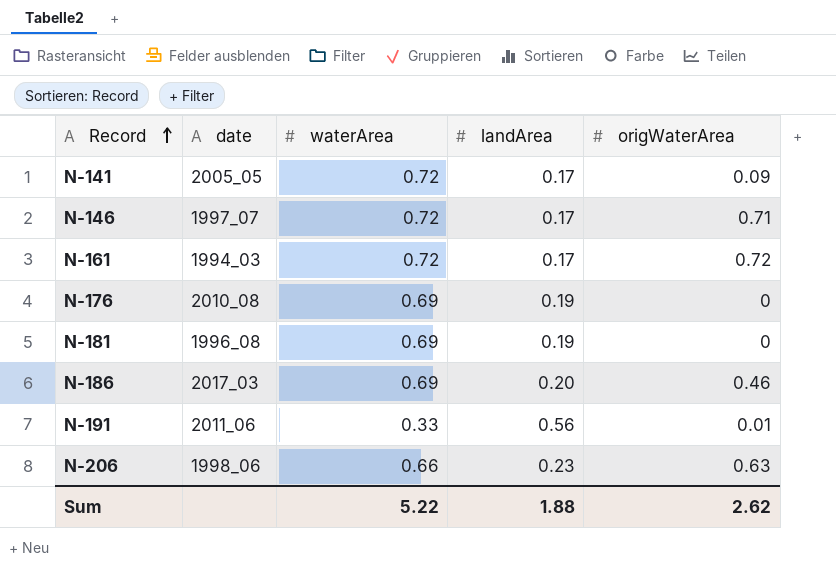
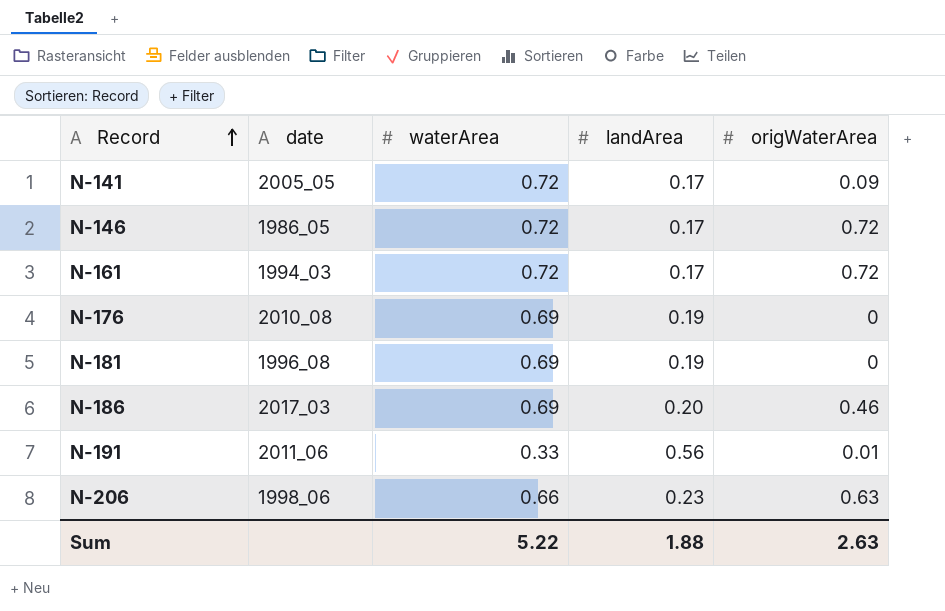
N-146 | date: 1997_07 -> 1986_05
N-146 | origWaterArea: 0.71 -> 0.72
Sum | origWaterArea: 2.62 -> 2.63

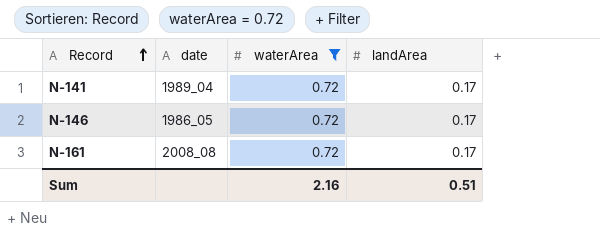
filter: none -> waterArea = 0.72
column origWaterArea | position: 5 -> none
N-141 | date: 2005_05 -> 1989_04
N-161 | date: 1994_03 -> 2008_08
Sum | waterArea: 5.22 -> 2.16
Sum | landArea: 1.88 -> 0.51

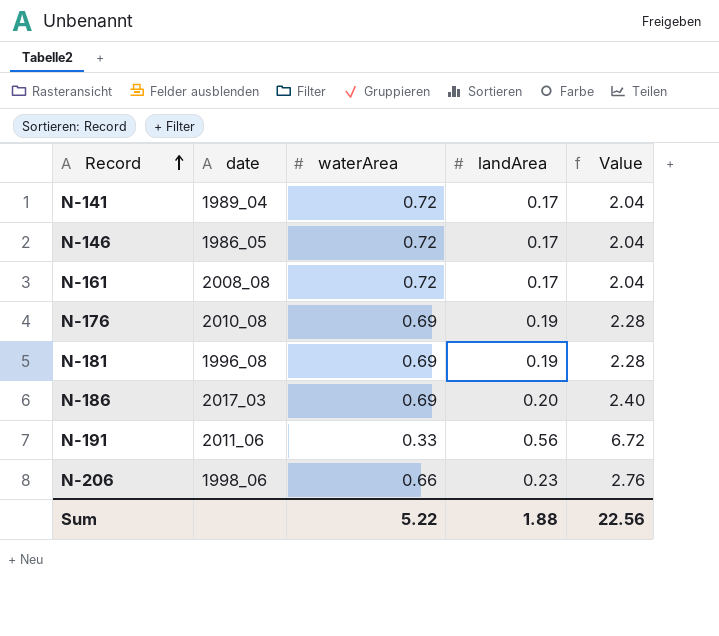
filter: waterArea = 0.72 -> none
column Value | formula: none -> [landArea] * 12
Sum | waterArea: 2.16 -> 5.22
Sum | landArea: 0.51 -> 1.88

